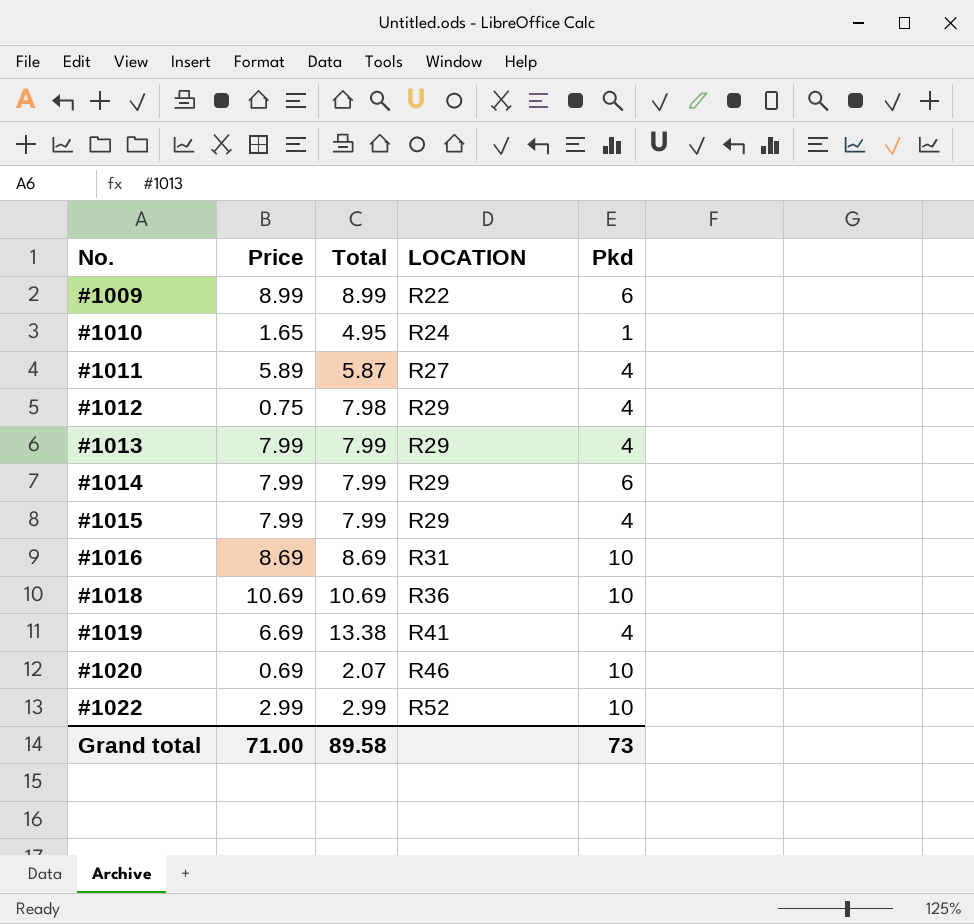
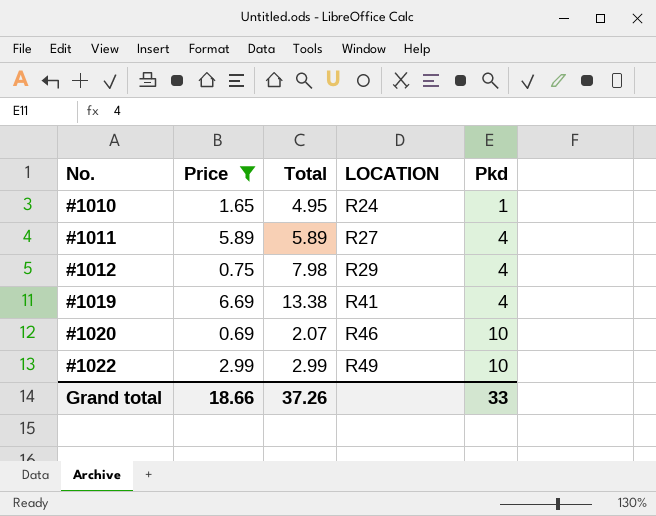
filter: none -> Price <= 6.69
#1011 | Total: 5.87 -> 5.89
#1022 | LOCATION: R52 -> R49
Grand total | Price: 71.00 -> 18.66
Grand total | Total: 89.58 -> 37.26
Grand total | Pkd: 73 -> 33

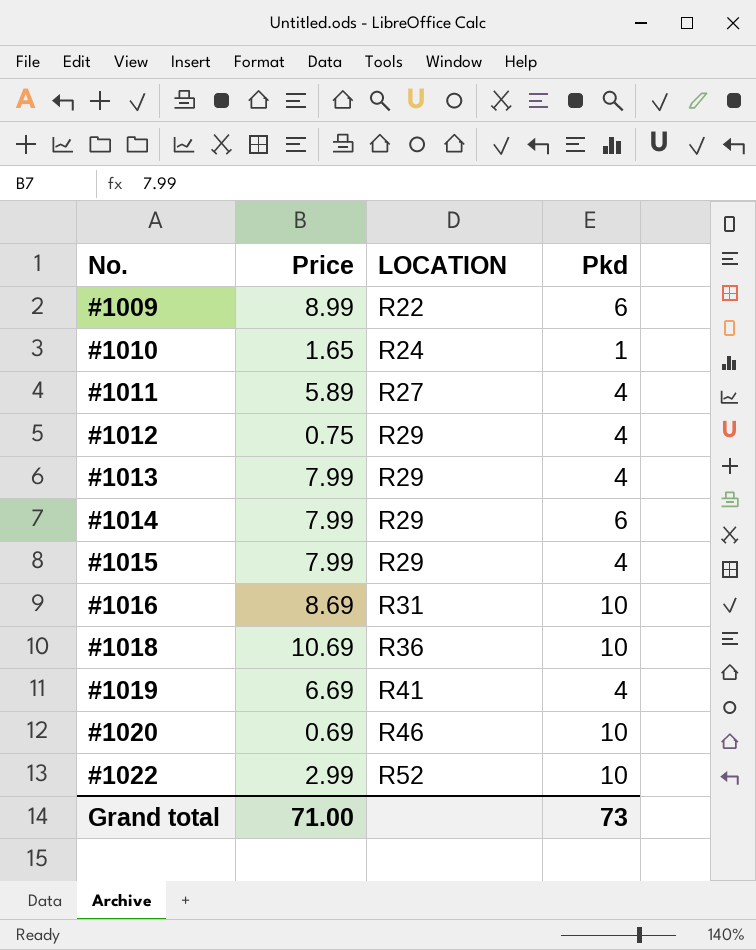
filter: Price <= 6.69 -> none
column Total | position: 3 -> none
#1022 | LOCATION: R49 -> R52
Grand total | Price: 18.66 -> 71.00
Grand total | Pkd: 33 -> 73

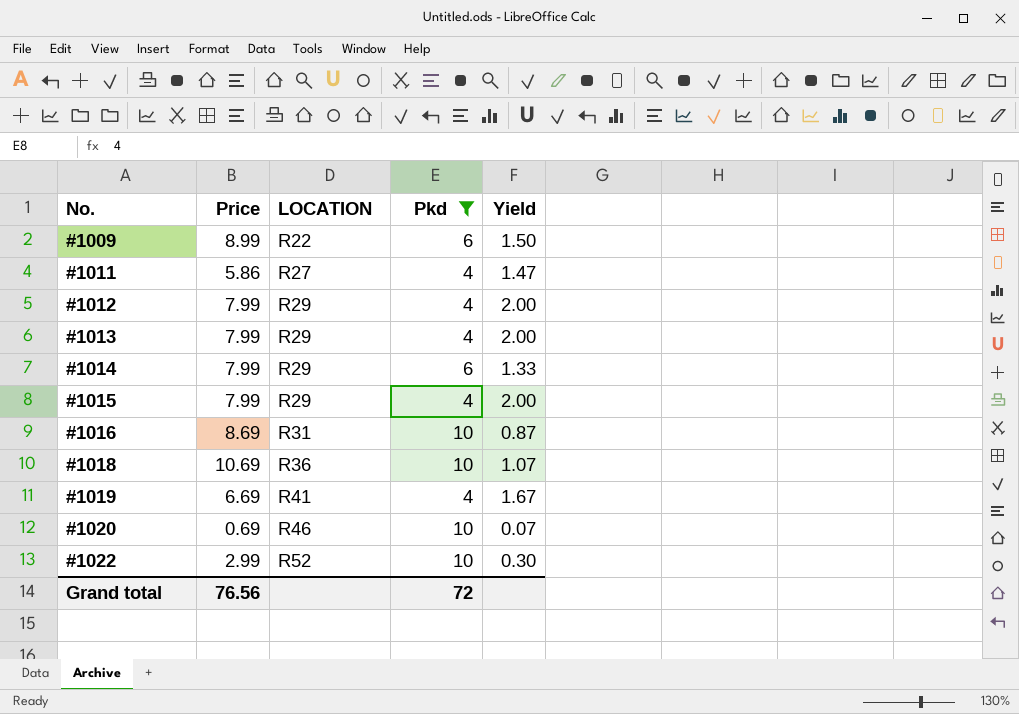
filter: none -> Pkd != 1
column Yield | formula: none -> [Price] / [Pkd]
#1011 | Price: 5.89 -> 5.86
#1012 | Price: 0.75 -> 7.99
Grand total | Price: 71.00 -> 76.56
Grand total | Pkd: 73 -> 72

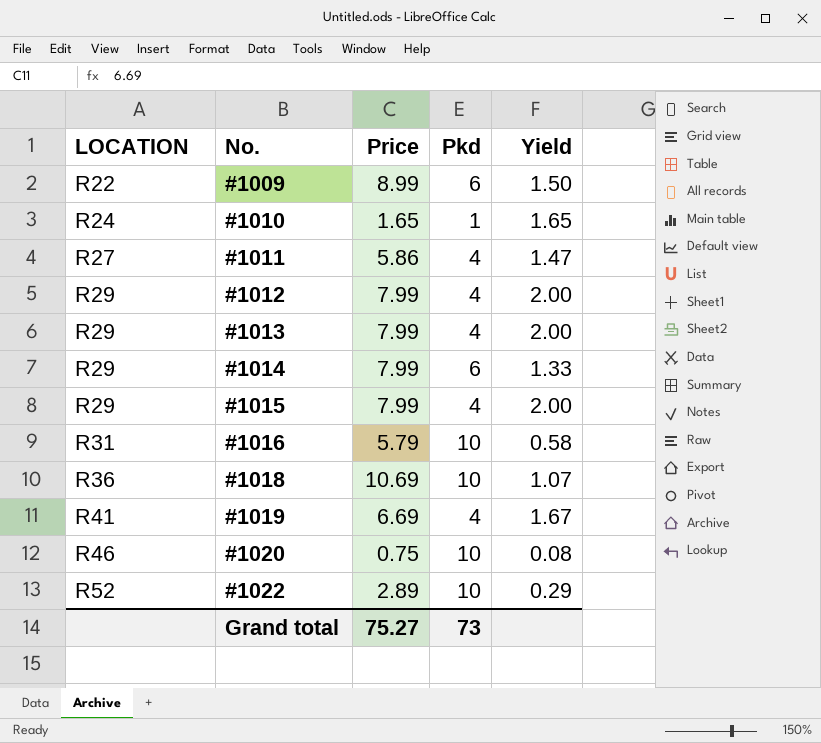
filter: Pkd != 1 -> none
column LOCATION | position: 3 -> 1
#1016 | Price: 8.69 -> 5.79
#1016 | Yield: 0.87 -> 0.58
#1020 | Price: 0.69 -> 0.75
#1020 | Yield: 0.07 -> 0.08
#1022 | Price: 2.99 -> 2.89
#1022 | Yield: 0.30 -> 0.29
Grand total | Price: 76.56 -> 75.27
Grand total | Pkd: 72 -> 73

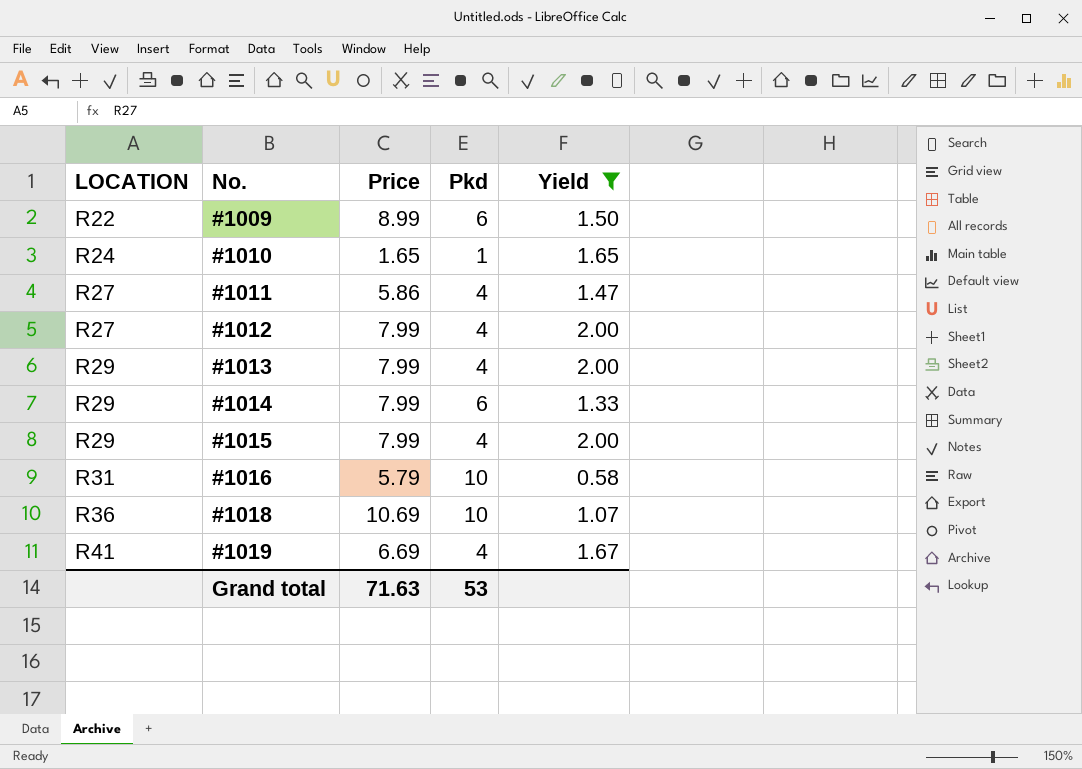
filter: none -> Yield >= 0.58
#1012 | LOCATION: R29 -> R27
Grand total | Price: 75.27 -> 71.63
Grand total | Pkd: 73 -> 53

